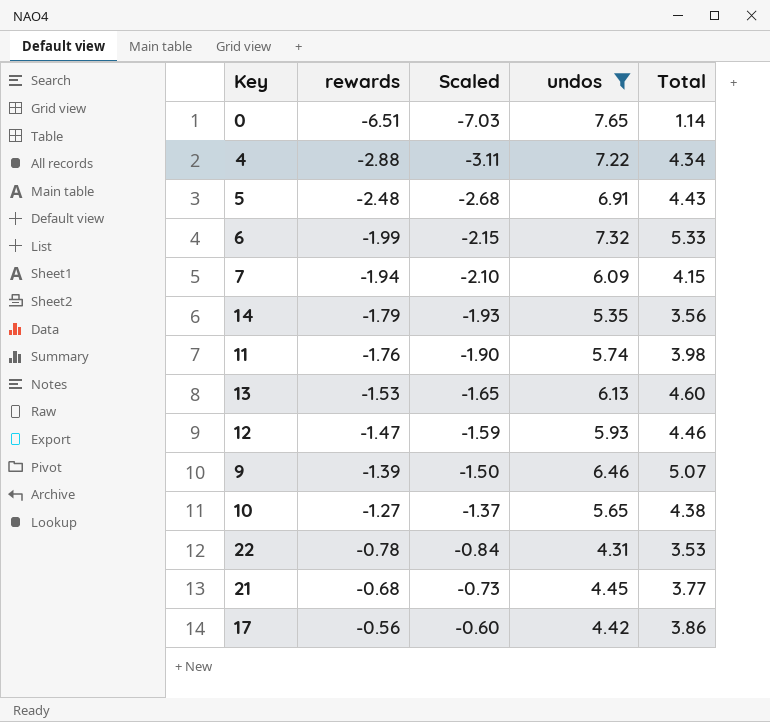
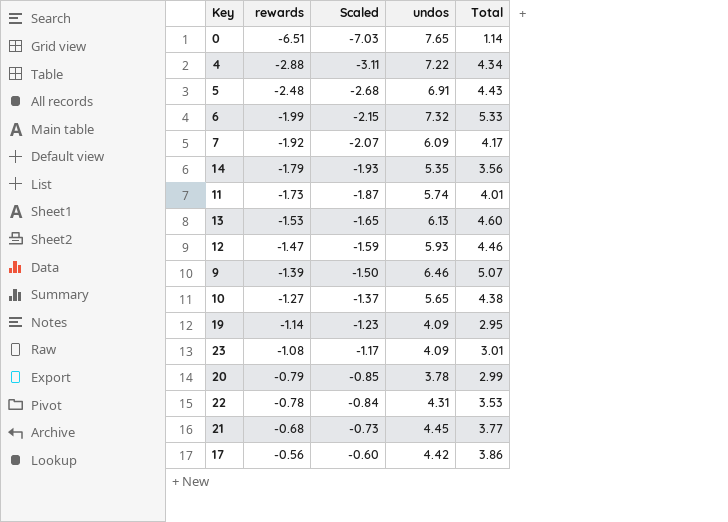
filter: undos >= 4.31 -> none
7 | rewards: -1.94 -> -1.92
7 | Scaled: -2.10 -> -2.07
7 | Total: 4.15 -> 4.17
11 | rewards: -1.76 -> -1.73
11 | Scaled: -1.90 -> -1.87
11 | Total: 3.98 -> 4.01

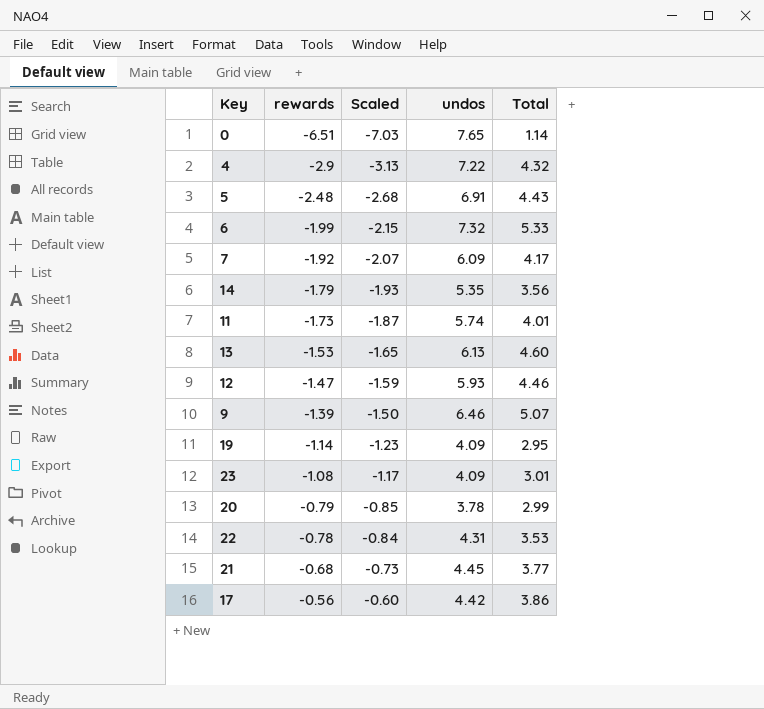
row 10: -1.27 | -1.37 | 5.65 | 4.38 -> none
4 | rewards: -2.88 -> -2.9
4 | Scaled: -3.11 -> -3.13
4 | Total: 4.34 -> 4.32

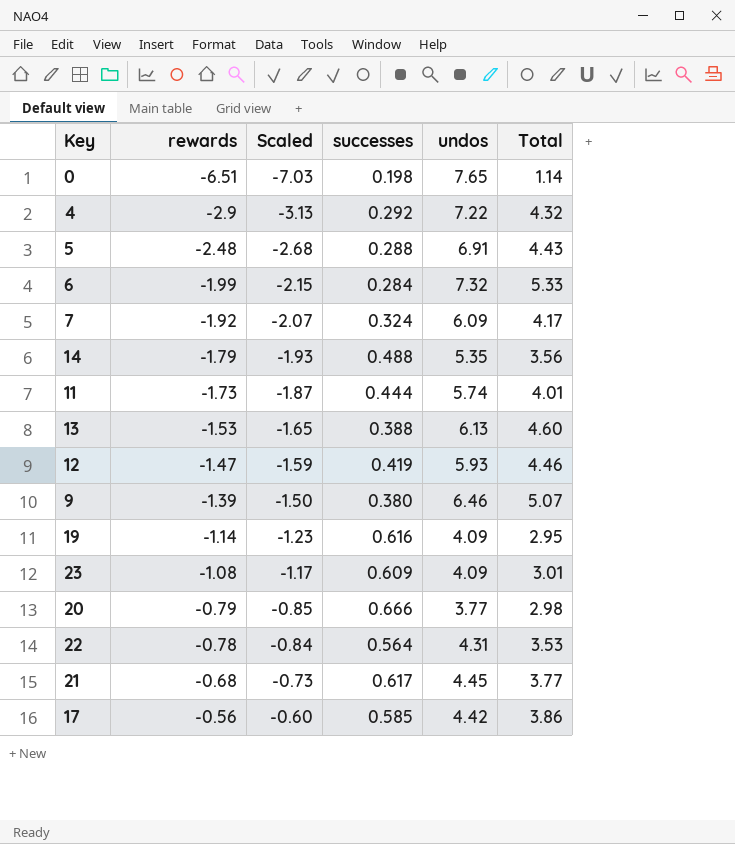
column successes | position: none -> 4
20 | undos: 3.78 -> 3.77
20 | Total: 2.99 -> 2.98

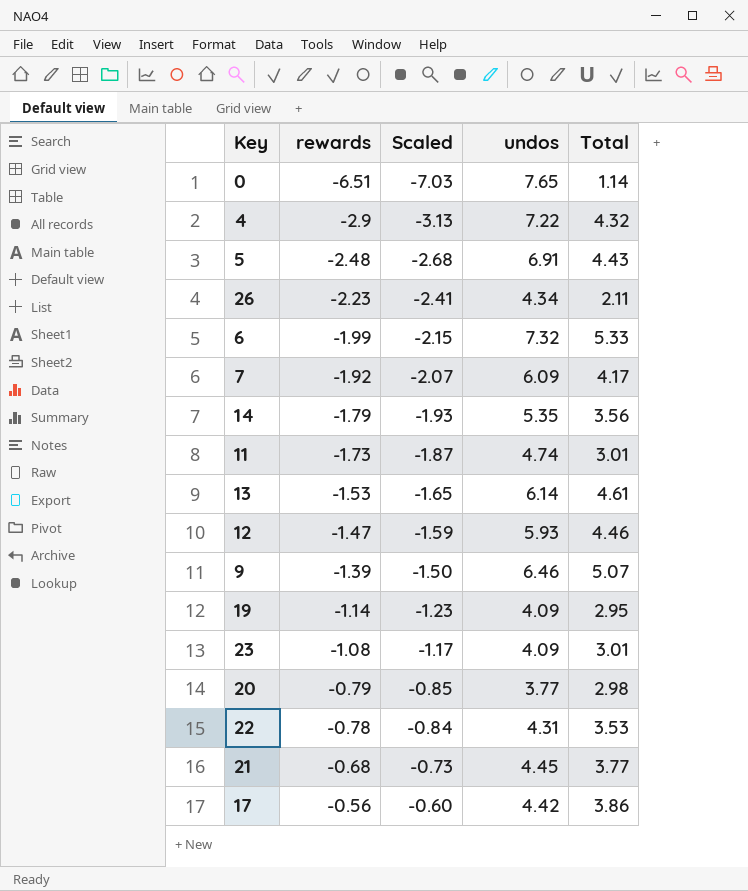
column successes | position: 4 -> none
row 26: none -> -2.23 | -2.41 | 4.34 | 2.11
11 | undos: 5.74 -> 4.74
11 | Total: 4.01 -> 3.01
13 | undos: 6.13 -> 6.14
13 | Total: 4.60 -> 4.61

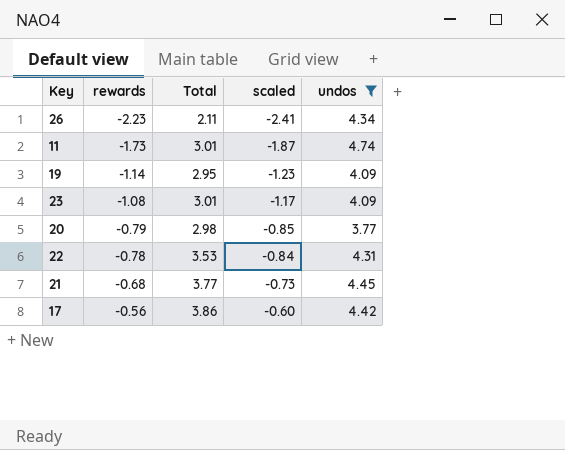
filter: none -> undos <= 4.74
column Total | position: 5 -> 3
column name: Scaled -> scaled

